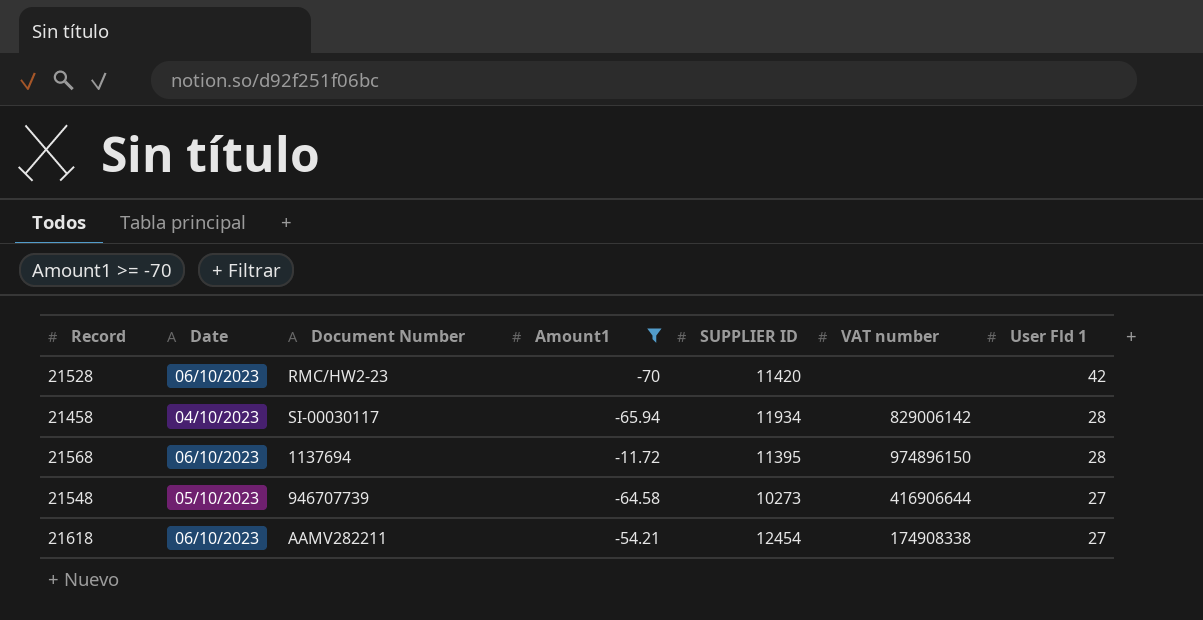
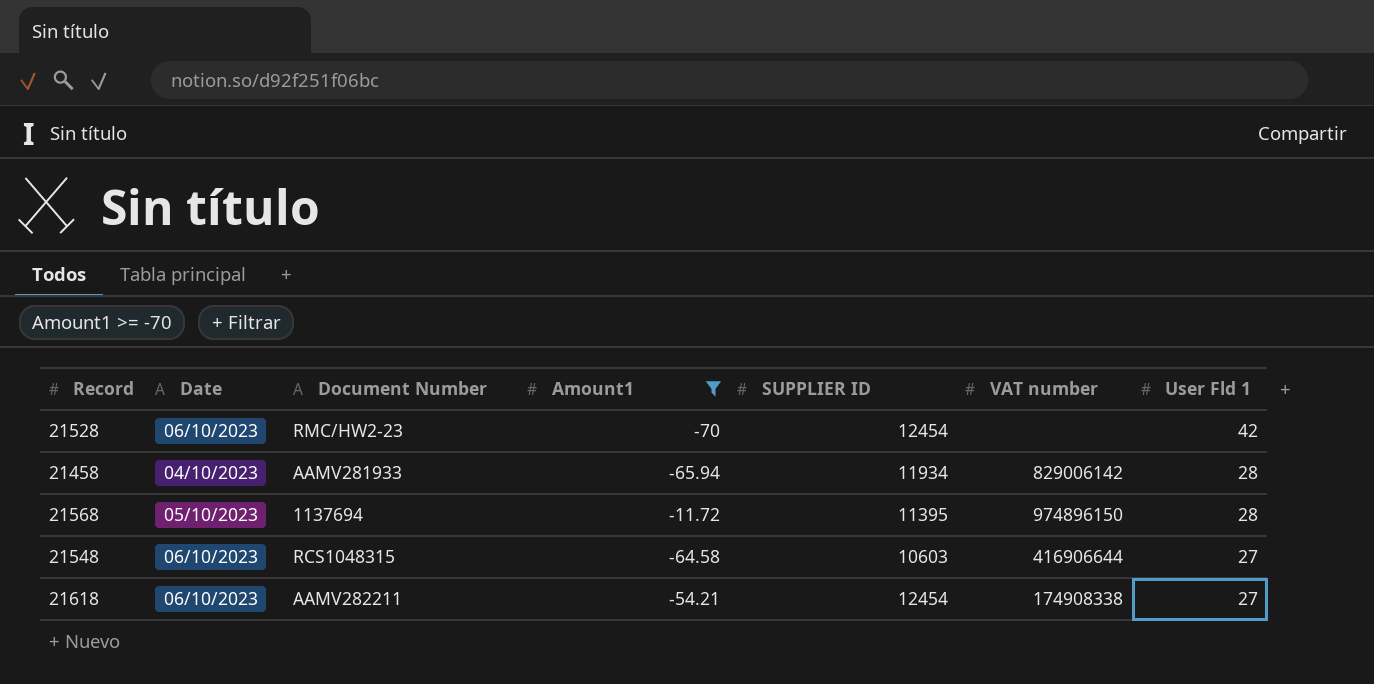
21528 | SUPPLIER ID: 11420 -> 12454
21458 | Document Number: SI-00030117 -> AAMV281933
21568 | Date: 06/10/2023 -> 05/10/2023
21548 | Date: 05/10/2023 -> 06/10/2023
21548 | Document Number: 946707739 -> RCS1048315
21548 | SUPPLIER ID: 10273 -> 10603

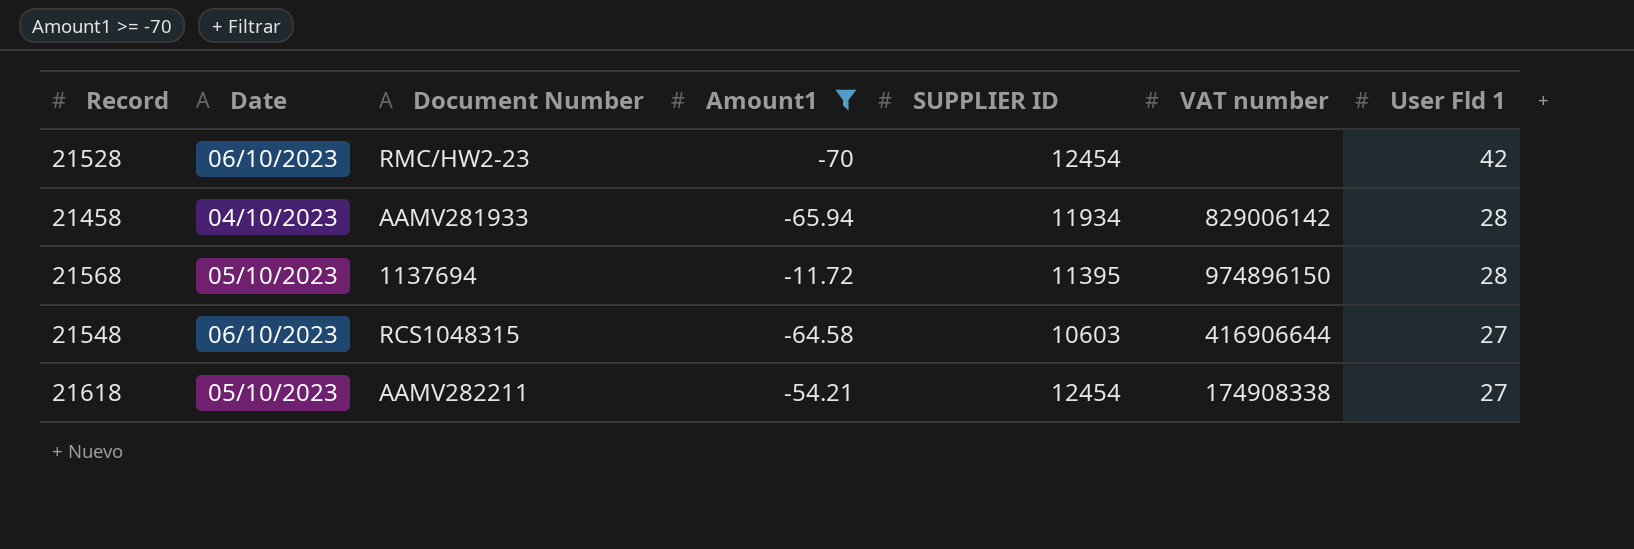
21618 | Date: 06/10/2023 -> 05/10/2023

